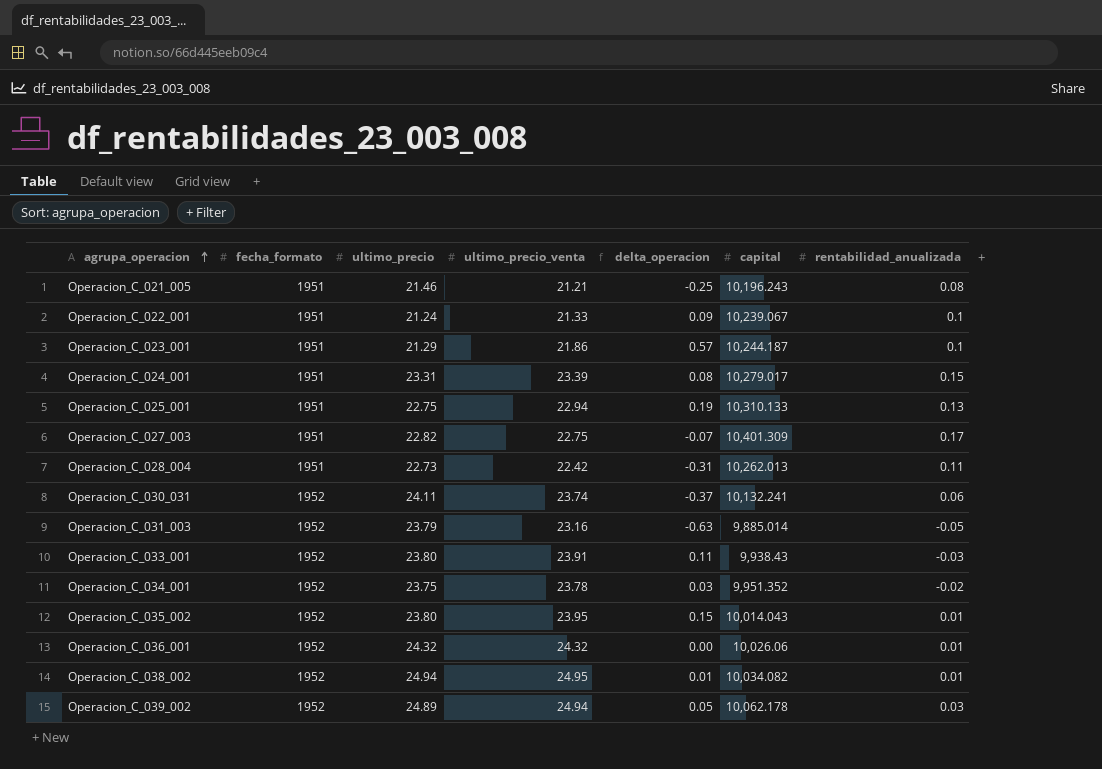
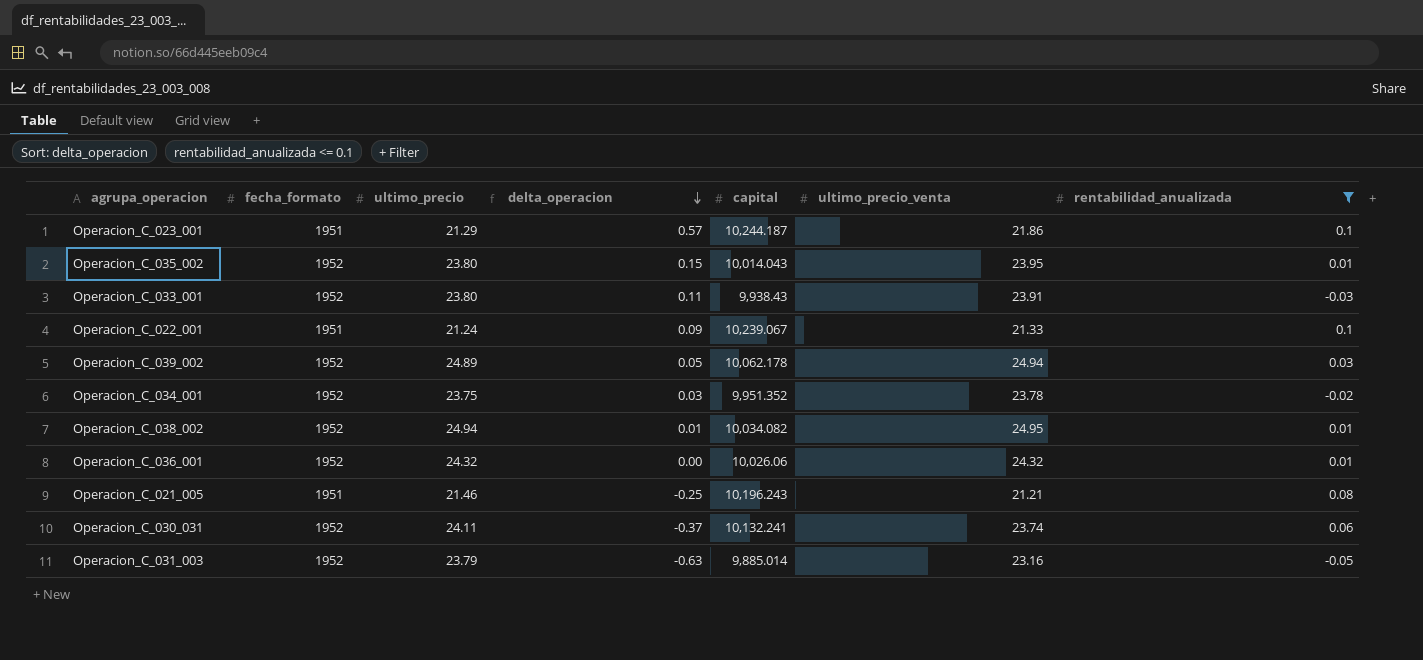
filter: none -> rentabilidad_anualizada <= 0.1
row order: agrupa_operacion ascending -> delta_operacion descending
column ultimo_precio_venta | position: 4 -> 6

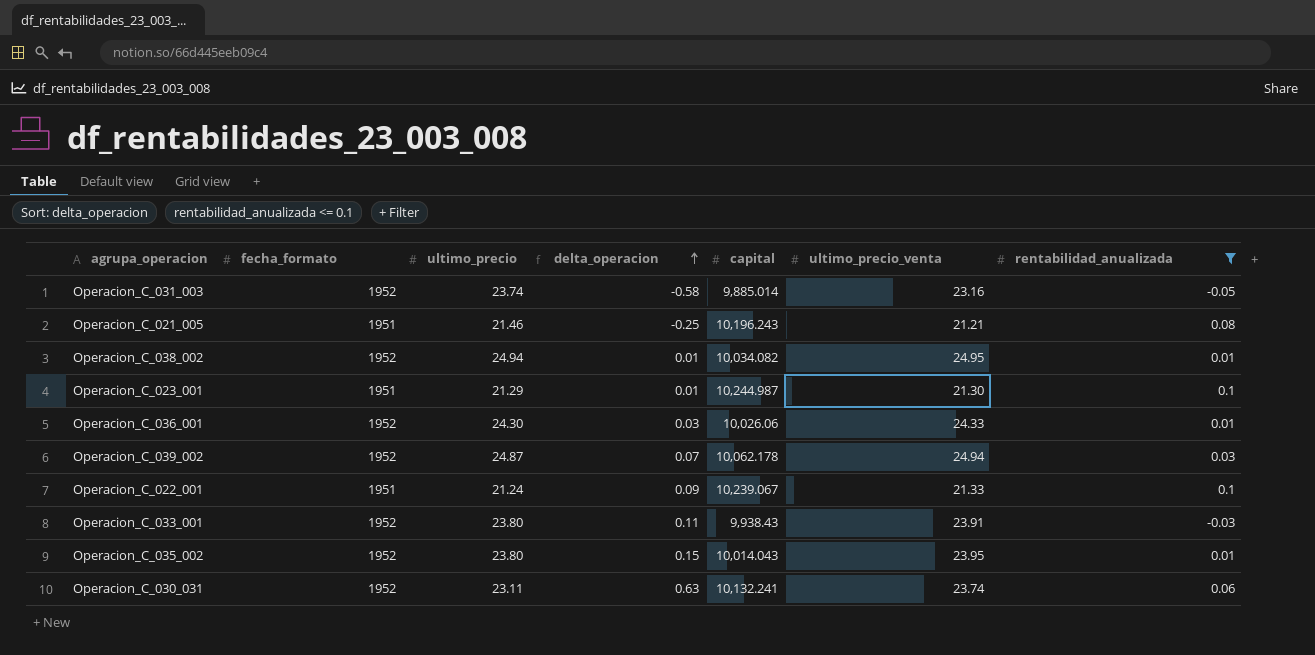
row order: delta_operacion descending -> delta_operacion ascending
row Operacion_C_034_001: 1952 | 23.75 | 0.03 | 9,951.352 | 23.78 | -0.02 -> none
Operacion_C_031_003 | ultimo_precio: 23.79 -> 23.74
Operacion_C_031_003 | delta_operacion: -0.63 -> -0.58
Operacion_C_023_001 | delta_operacion: 0.57 -> 0.01
Operacion_C_023_001 | capital: 10,244.187 -> 10,244.987
Operacion_C_023_001 | ultimo_precio_venta: 21.86 -> 21.30
Operacion_C_036_001 | ultimo_precio: 24.32 -> 24.30
Operacion_C_036_001 | delta_operacion: 0.00 -> 0.03
Operacion_C_036_001 | ultimo_precio_venta: 24.32 -> 24.33
Operacion_C_039_002 | ultimo_precio: 24.89 -> 24.87
Operacion_C_039_002 | delta_operacion: 0.05 -> 0.07
Operacion_C_030_031 | ultimo_precio: 24.11 -> 23.11
Operacion_C_030_031 | delta_operacion: -0.37 -> 0.63

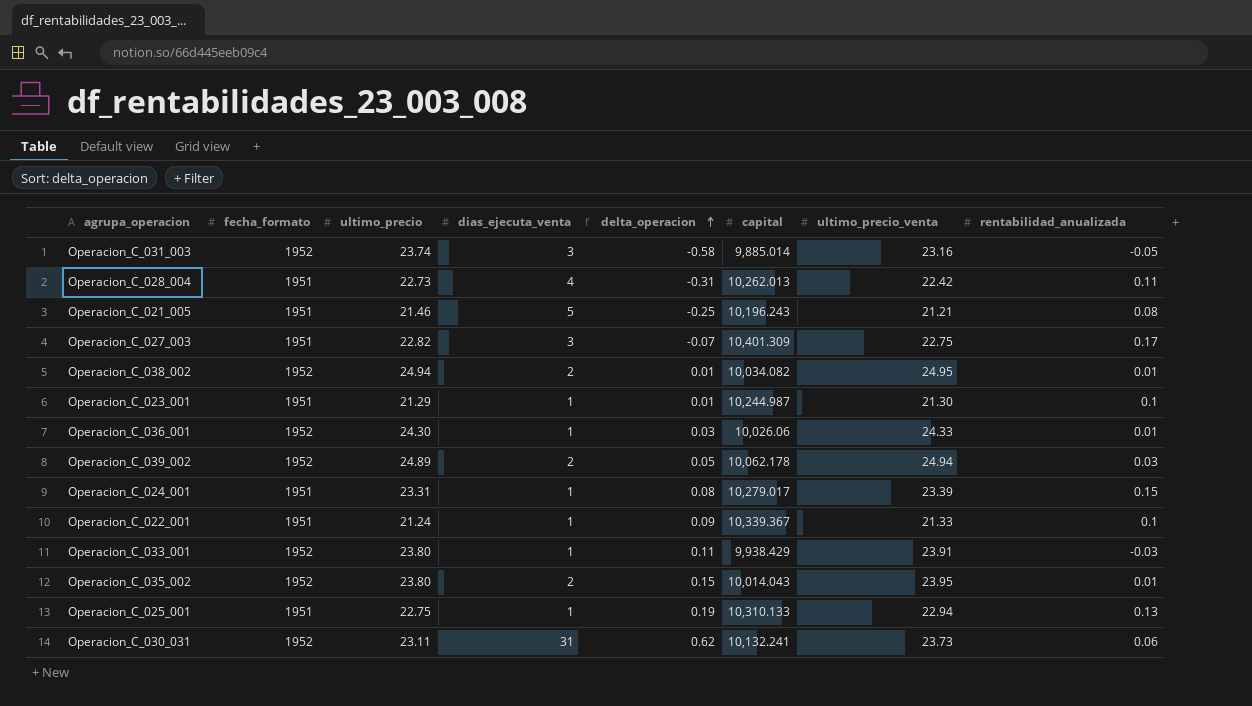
filter: rentabilidad_anualizada <= 0.1 -> none
column dias_ejecuta_venta | position: none -> 4
Operacion_C_039_002 | ultimo_precio: 24.87 -> 24.89
Operacion_C_039_002 | delta_operacion: 0.07 -> 0.05
Operacion_C_022_001 | capital: 10,239.067 -> 10,339.367
Operacion_C_033_001 | capital: 9,938.43 -> 9,938.429
Operacion_C_030_031 | delta_operacion: 0.63 -> 0.62
Operacion_C_030_031 | ultimo_precio_venta: 23.74 -> 23.73

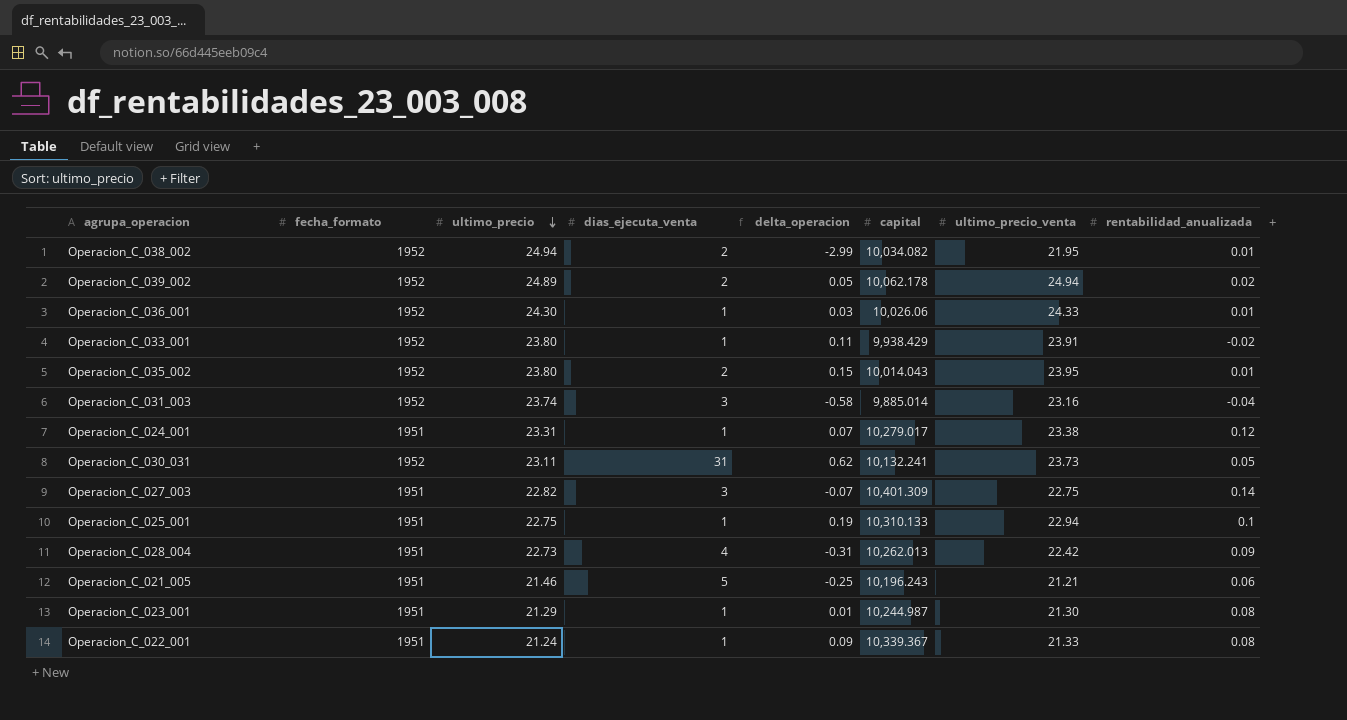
row order: delta_operacion ascending -> ultimo_precio descending
Operacion_C_038_002 | delta_operacion: 0.01 -> -2.99
Operacion_C_038_002 | ultimo_precio_venta: 24.95 -> 21.95
Operacion_C_039_002 | rentabilidad_anualizada: 0.03 -> 0.02
Operacion_C_033_001 | rentabilidad_anualizada: -0.03 -> -0.02
Operacion_C_031_003 | rentabilidad_anualizada: -0.05 -> -0.04
Operacion_C_024_001 | delta_operacion: 0.08 -> 0.07
Operacion_C_024_001 | ultimo_precio_venta: 23.39 -> 23.38
Operacion_C_024_001 | rentabilidad_anualizada: 0.15 -> 0.12
Operacion_C_030_031 | rentabilidad_anualizada: 0.06 -> 0.05
Operacion_C_027_003 | rentabilidad_anualizada: 0.17 -> 0.14
Operacion_C_025_001 | rentabilidad_anualizada: 0.13 -> 0.1
Operacion_C_028_004 | rentabilidad_anualizada: 0.11 -> 0.09
Operacion_C_021_005 | rentabilidad_anualizada: 0.08 -> 0.06
Operacion_C_023_001 | rentabilidad_anualizada: 0.1 -> 0.08
Operacion_C_022_001 | rentabilidad_anualizada: 0.1 -> 0.08

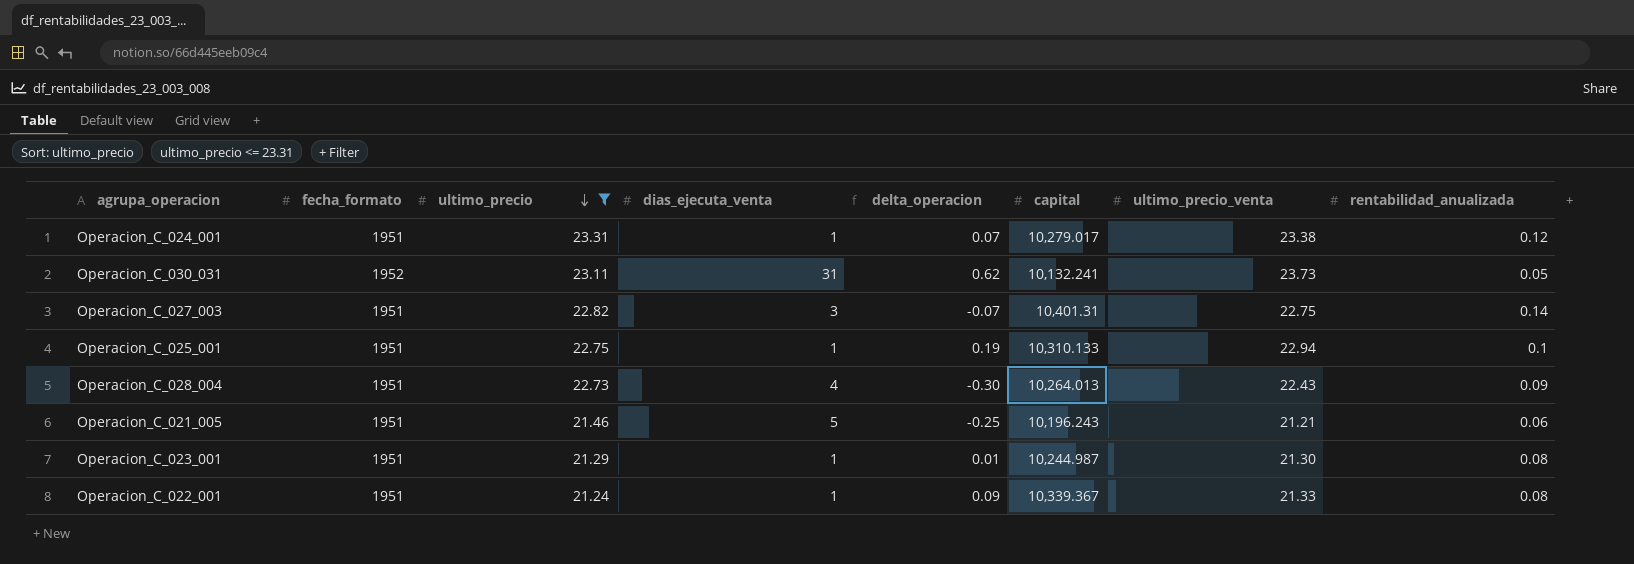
filter: none -> ultimo_precio <= 23.31
Operacion_C_027_003 | capital: 10,401.309 -> 10,401.31
Operacion_C_028_004 | delta_operacion: -0.31 -> -0.30
Operacion_C_028_004 | capital: 10,262.013 -> 10,264.013
Operacion_C_028_004 | ultimo_precio_venta: 22.42 -> 22.43

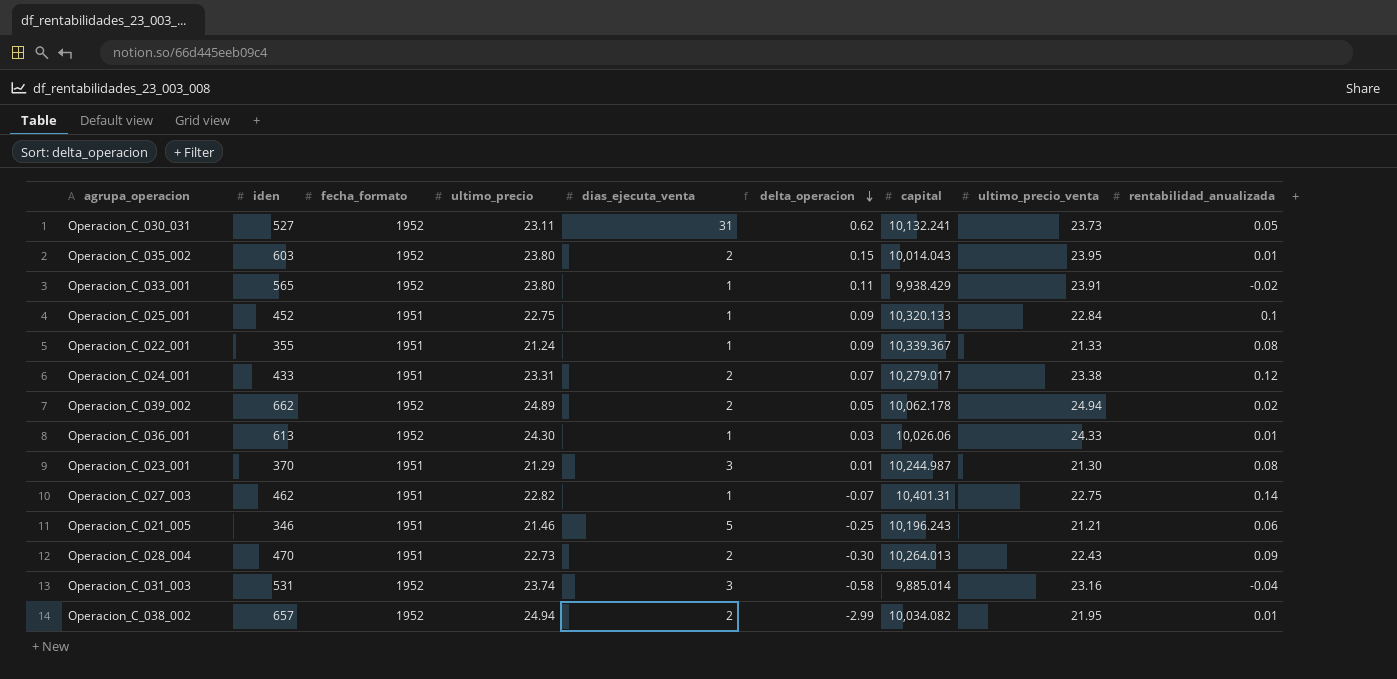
filter: ultimo_precio <= 23.31 -> none
row order: ultimo_precio descending -> delta_operacion descending
column iden | position: none -> 2
Operacion_C_025_001 | delta_operacion: 0.19 -> 0.09
Operacion_C_025_001 | capital: 10,310.133 -> 10,320.133
Operacion_C_025_001 | ultimo_precio_venta: 22.94 -> 22.84
Operacion_C_024_001 | dias_ejecuta_venta: 1 -> 2
Operacion_C_023_001 | dias_ejecuta_venta: 1 -> 3
Operacion_C_027_003 | dias_ejecuta_venta: 3 -> 1
Operacion_C_028_004 | dias_ejecuta_venta: 4 -> 2

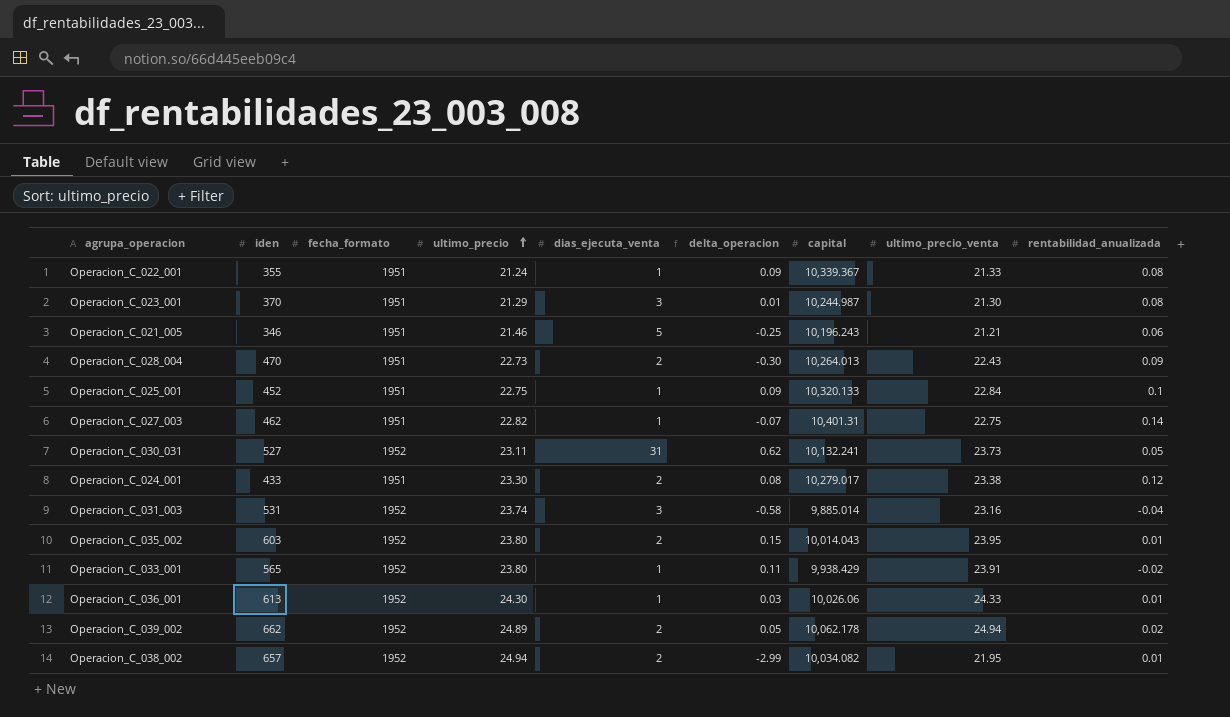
row order: delta_operacion descending -> ultimo_precio ascending
Operacion_C_024_001 | ultimo_precio: 23.31 -> 23.30
Operacion_C_024_001 | delta_operacion: 0.07 -> 0.08

